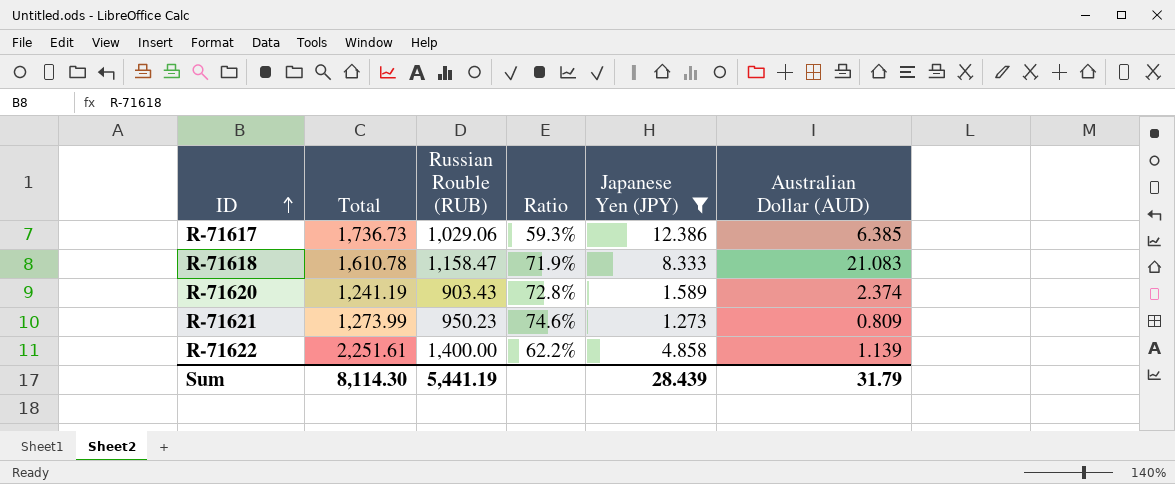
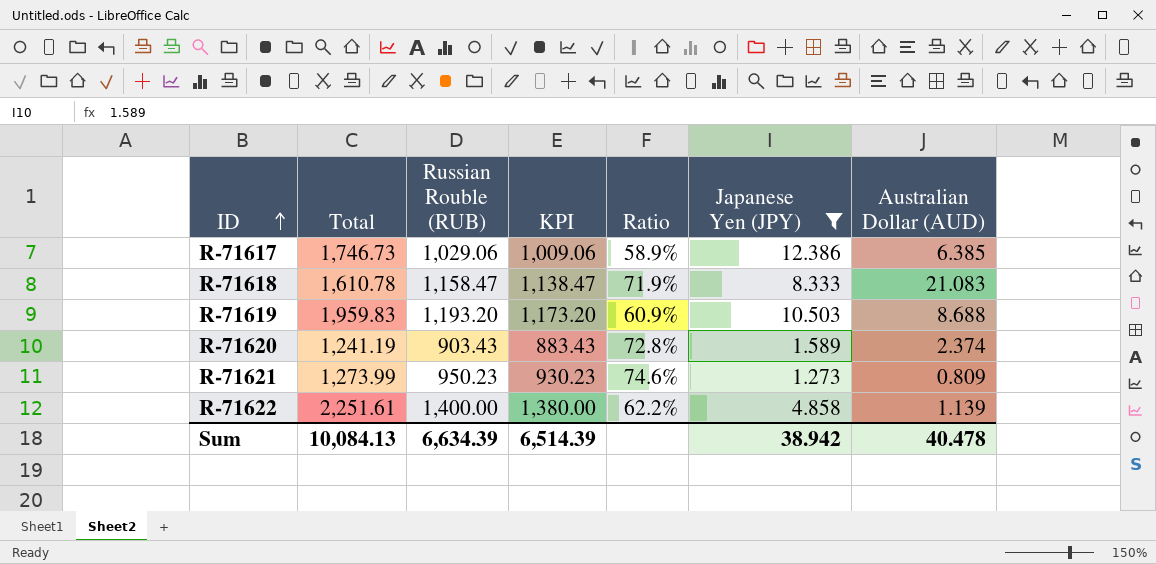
column KPI | formula: none -> [Russian Rouble (RUB)] - 20
R-71617 | Total: 1,736.73 -> 1,746.73
R-71617 | Ratio: 59.3% -> 58.9%
row R-71619: none -> 1,959.83 | 1,193.20 | 1,173.20 | 60.9% | 10.503 | 8.688
Sum | Total: 8,114.30 -> 10,084.13
Sum | Russian Rouble (RUB): 5,441.19 -> 6,634.39
Sum | Japanese Yen (JPY): 28.439 -> 38.942
Sum | Australian Dollar (AUD): 31.79 -> 40.478

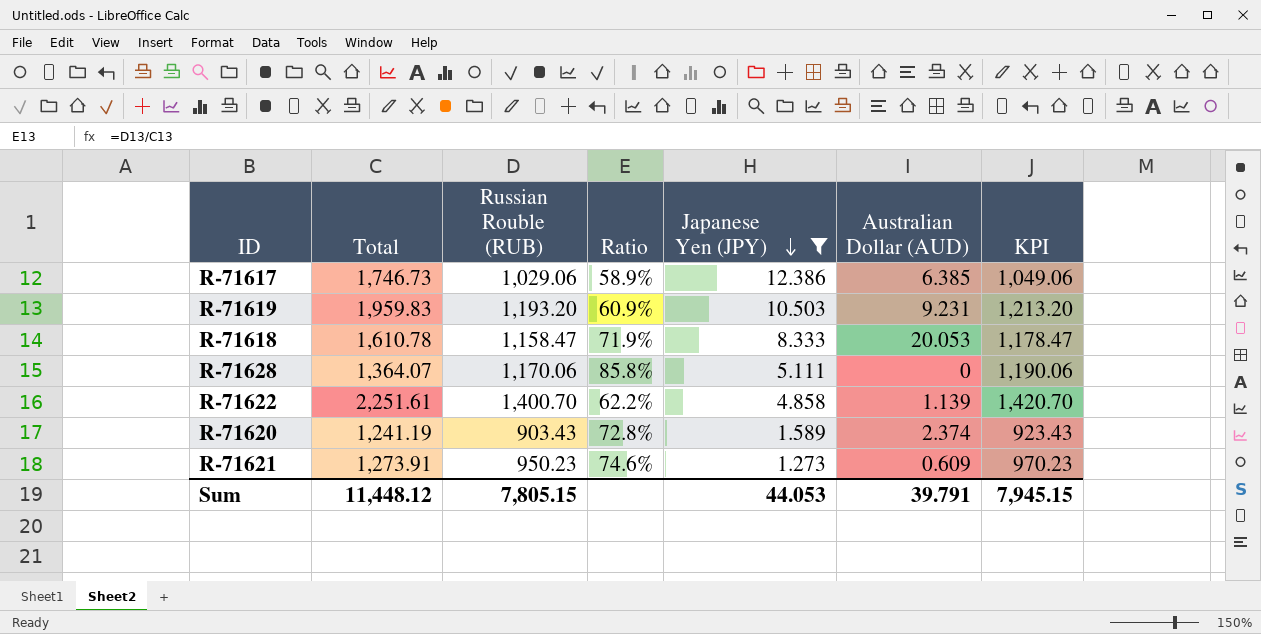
row order: ID ascending -> Japanese Yen (JPY) descending
column KPI | formula: [Russian Rouble (RUB)] - 20 -> [Russian Rouble (RUB)] + 20
column KPI | position: 4 -> 7
R-71619 | Australian Dollar (AUD): 8.688 -> 9.231
R-71618 | Australian Dollar (AUD): 21.083 -> 20.053
row R-71628: none -> 1,364.07 | 1,170.06 | 85.8% | 5.111 | 0 | 1,190.06
R-71622 | Russian Rouble (RUB): 1,400.00 -> 1,400.70
R-71621 | Total: 1,273.99 -> 1,273.91
R-71621 | Australian Dollar (AUD): 0.809 -> 0.609
Sum | Total: 10,084.13 -> 11,448.12
Sum | Russian Rouble (RUB): 6,634.39 -> 7,805.15
Sum | Japanese Yen (JPY): 38.942 -> 44.053
Sum | Australian Dollar (AUD): 40.478 -> 39.791
Sum | KPI: 6,514.39 -> 7,945.15

